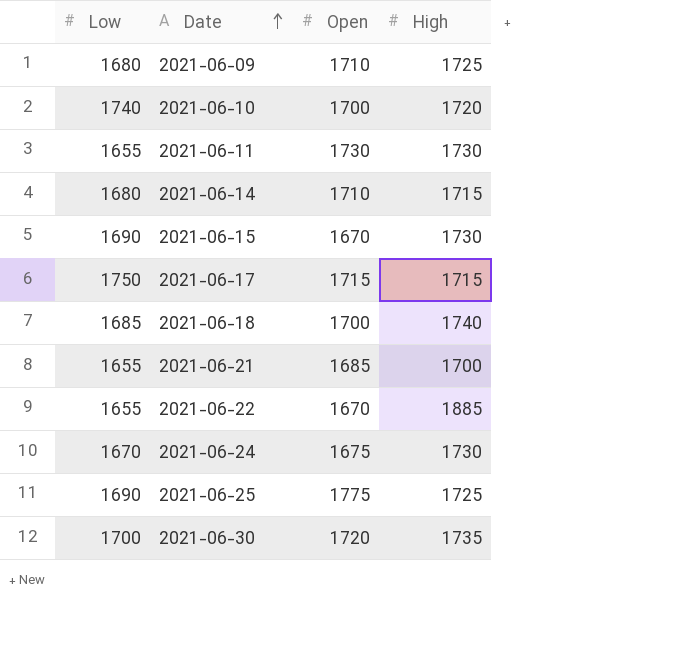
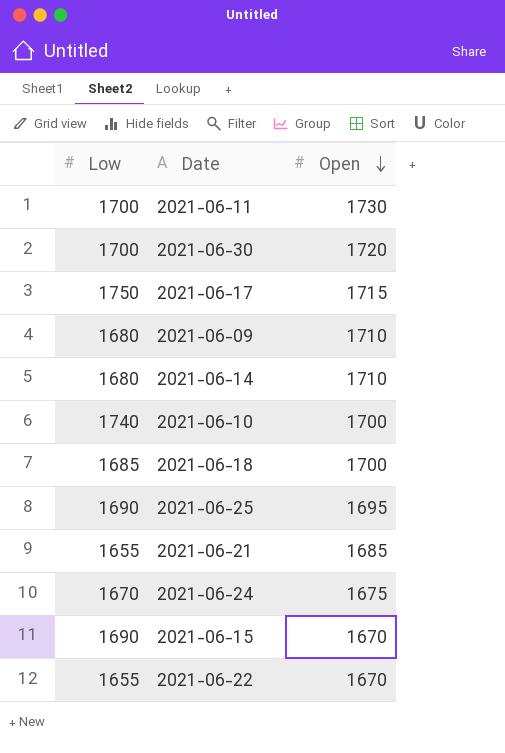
row order: Date ascending -> Open descending
column High | position: 4 -> none
2021-06-11 | Low: 1655 -> 1700
2021-06-25 | Open: 1775 -> 1695

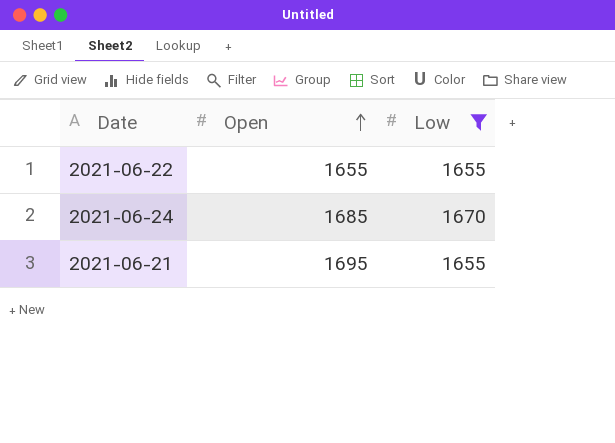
filter: none -> Low <= 1670
row order: Open descending -> Open ascending
column Low | position: 1 -> 3
2021-06-22 | Open: 1670 -> 1655
2021-06-24 | Open: 1675 -> 1685
2021-06-21 | Open: 1685 -> 1695

